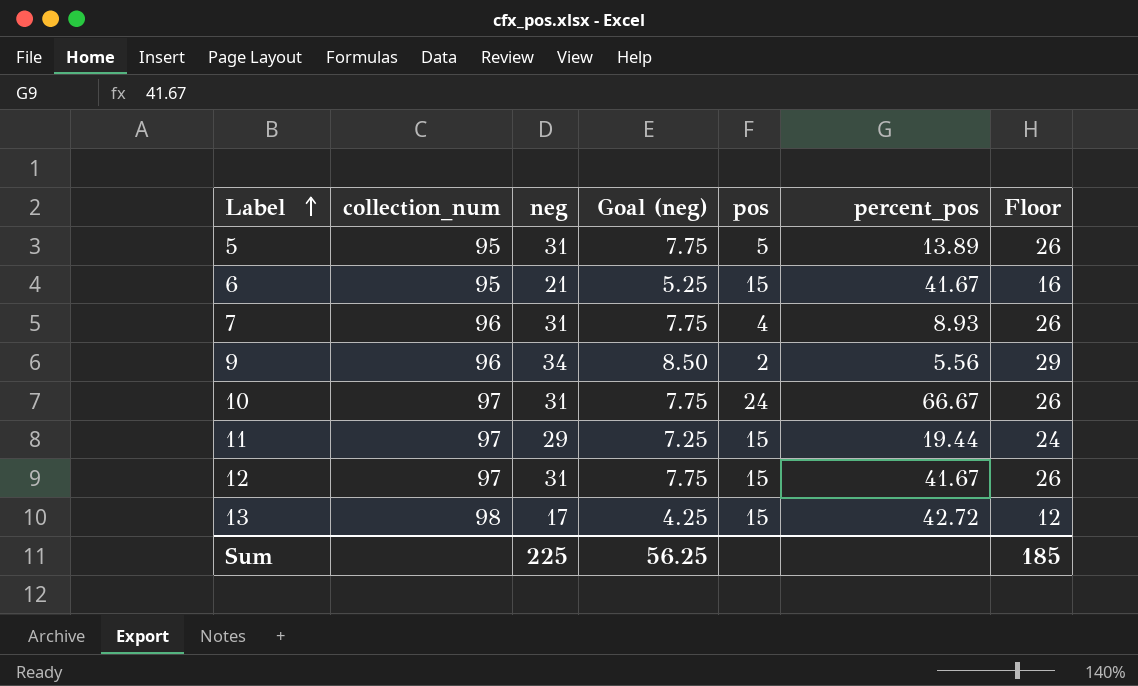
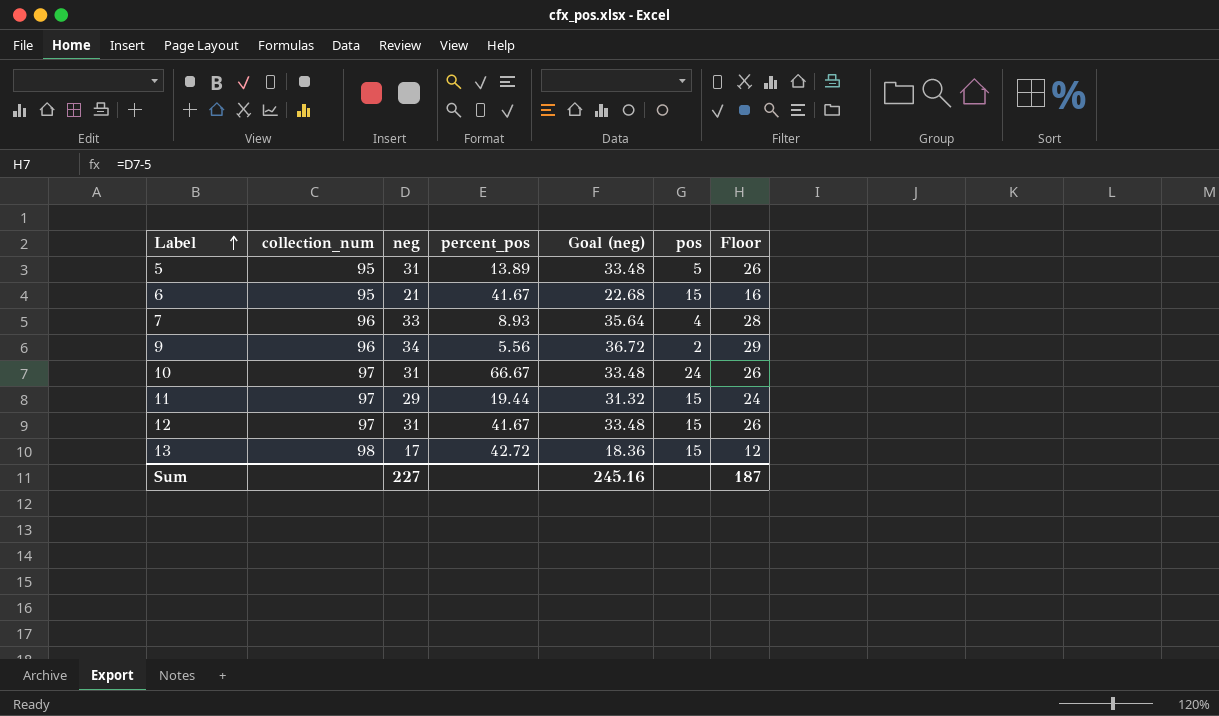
column percent_pos | position: 6 -> 4
column Goal (neg) | formula: [neg] * 0.25 -> [neg] * 1.08
7 | neg: 31 -> 33
7 | Floor: 26 -> 28
Sum | neg: 225 -> 227
Sum | Goal (neg): 56.25 -> 245.16
Sum | Floor: 185 -> 187

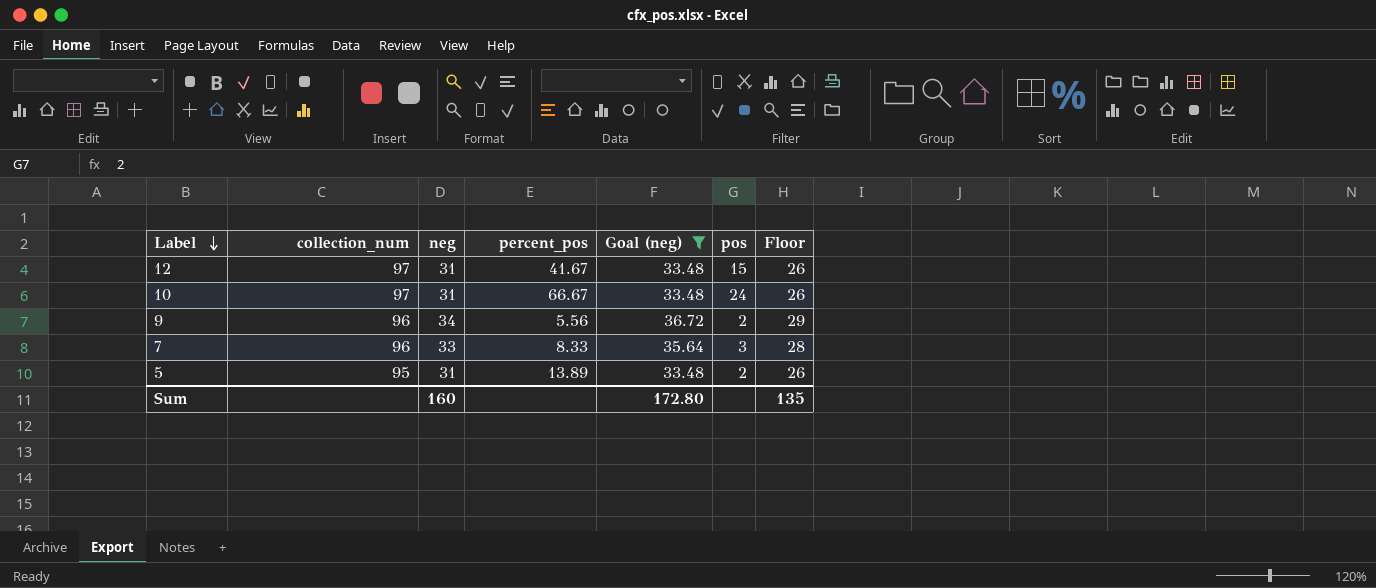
filter: none -> Goal (neg) >= 33.48
row order: Label ascending -> Label descending
7 | percent_pos: 8.93 -> 8.33
7 | pos: 4 -> 3
5 | pos: 5 -> 2
Sum | neg: 227 -> 160
Sum | Goal (neg): 245.16 -> 172.80
Sum | Floor: 187 -> 135

